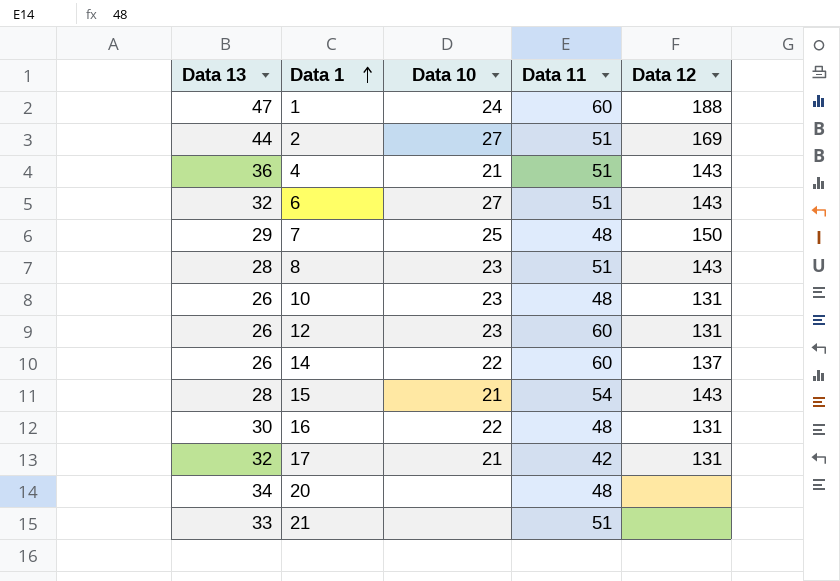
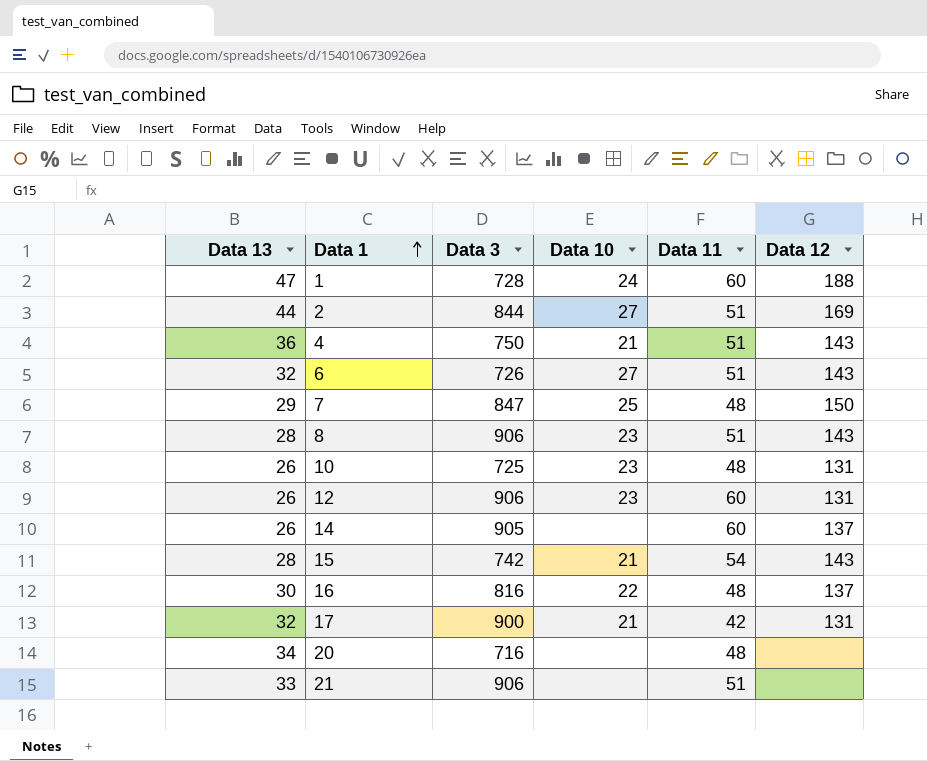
column Data 3 | position: none -> 3
14 | Data 10: 22 -> none
16 | Data 12: 131 -> 137

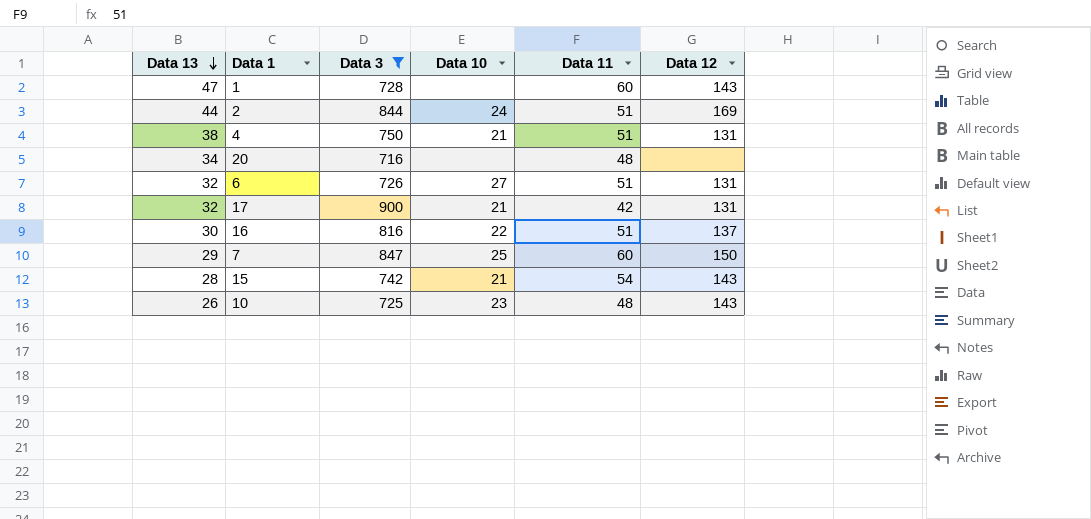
filter: none -> Data 3 <= 900
row order: Data 1 ascending -> Data 13 descending
1 | Data 10: 24 -> none
1 | Data 12: 188 -> 143
2 | Data 10: 27 -> 24
4 | Data 13: 36 -> 38
4 | Data 12: 143 -> 131
6 | Data 12: 143 -> 131
16 | Data 11: 48 -> 51
7 | Data 11: 48 -> 60
10 | Data 12: 131 -> 143

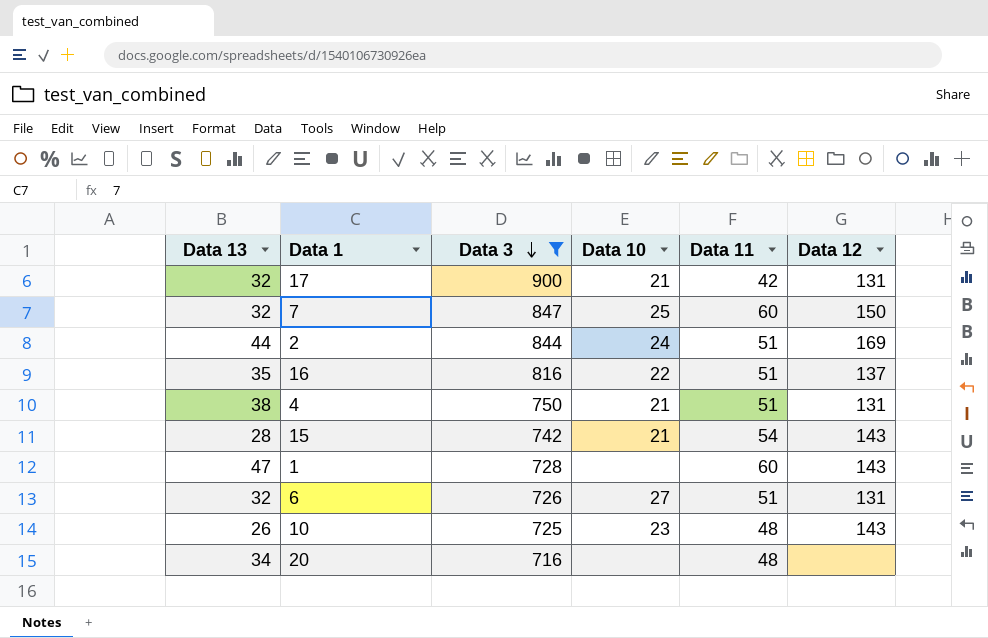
row order: Data 13 descending -> Data 3 descending
7 | Data 13: 29 -> 32
16 | Data 13: 30 -> 35

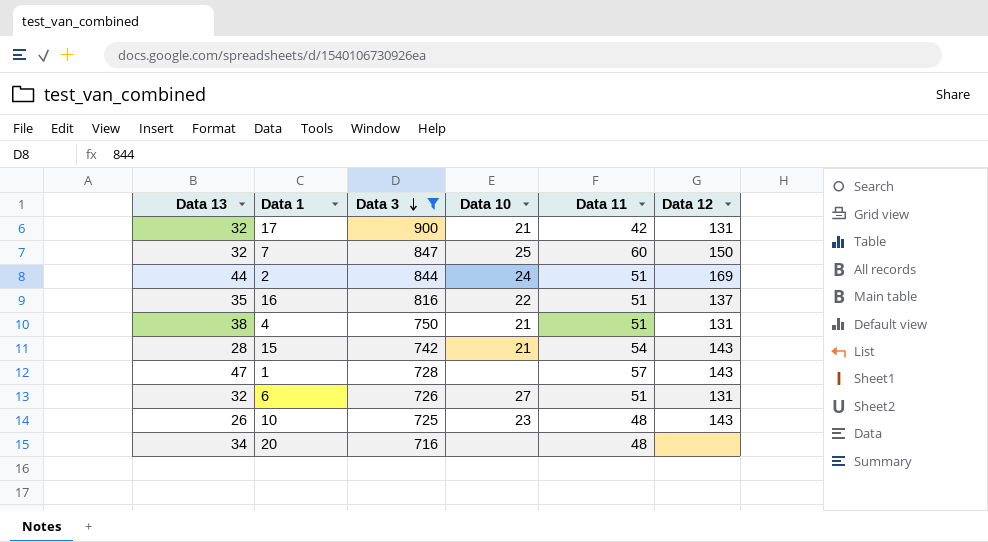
1 | Data 11: 60 -> 57

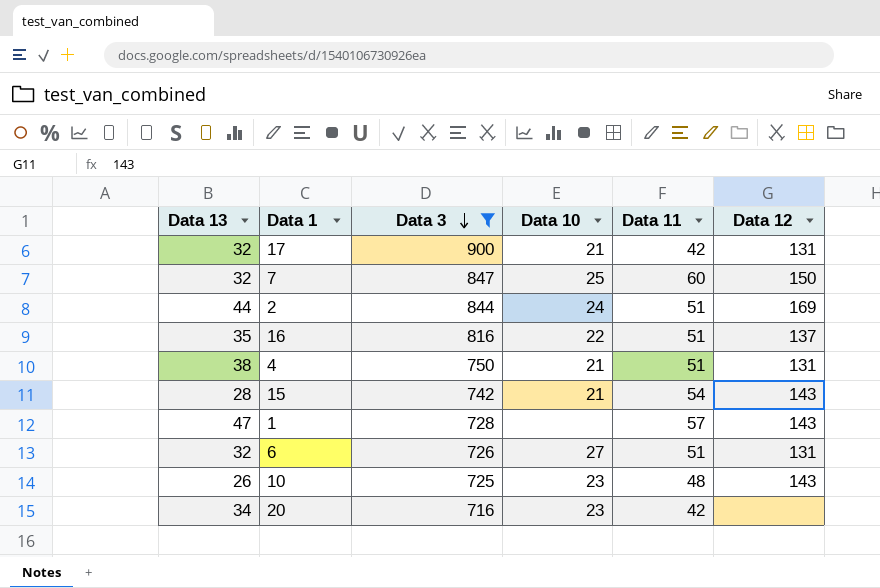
20 | Data 10: none -> 23
20 | Data 11: 48 -> 42

